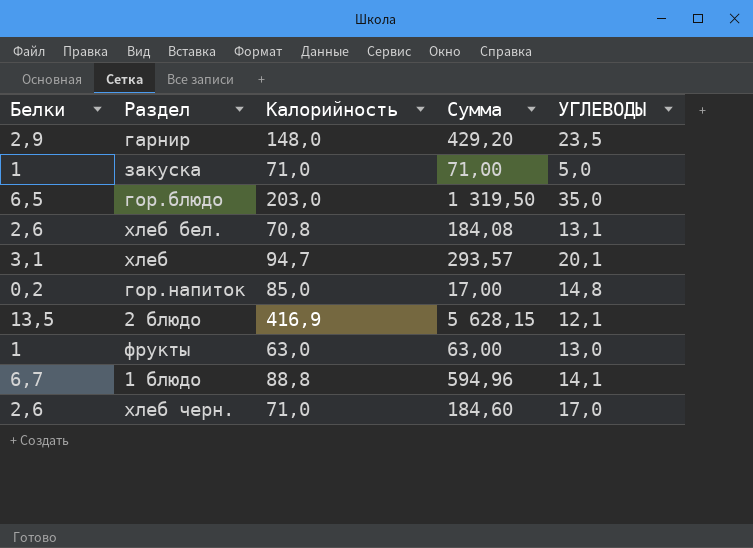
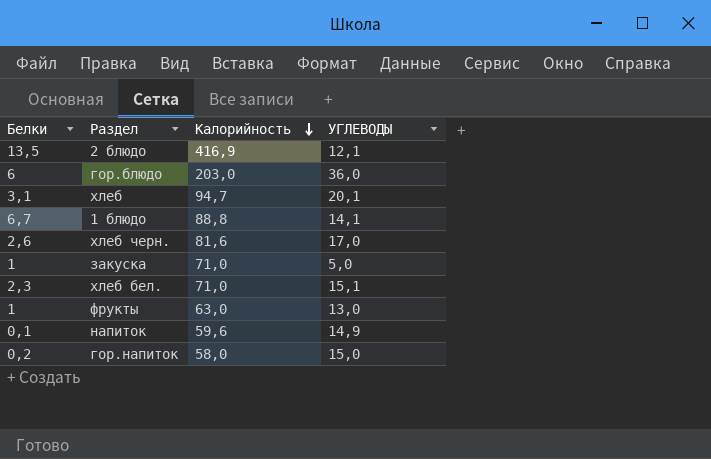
row order: none -> Калорийность descending
column Сумма | formula: [Белки] * [Калорийность] -> none
row гарнир: 2,9 | 148,0 | 429,20 | 23,5 -> none
гор.блюдо | Белки: 6,5 -> 6
гор.блюдо | УГЛЕВОДЫ: 35,0 -> 36,0
хлеб черн. | Калорийность: 71,0 -> 81,6
хлеб бел. | Белки: 2,6 -> 2,3
хлеб бел. | Калорийность: 70,8 -> 71,0
хлеб бел. | УГЛЕВОДЫ: 13,1 -> 15,1
row напиток: none -> 0,1 | 59,6 | 14,9
гор.напиток | Калорийность: 85,0 -> 58,0
гор.напиток | УГЛЕВОДЫ: 14,8 -> 15,0

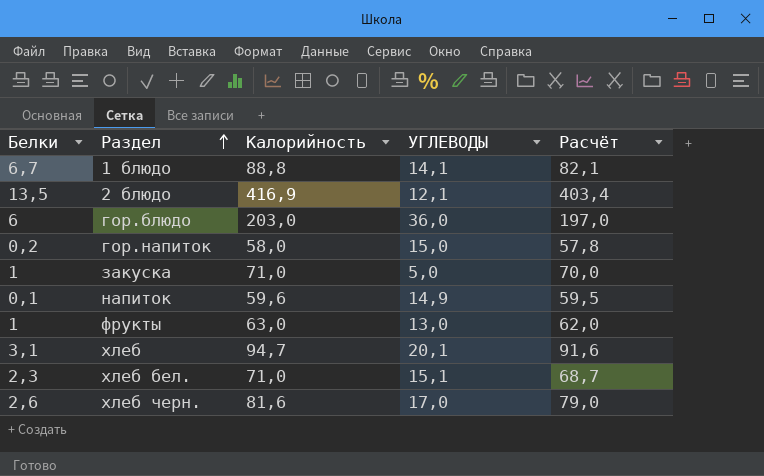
row order: Калорийность descending -> Раздел ascending
column Расчёт | formula: none -> [Калорийность] - [Белки]

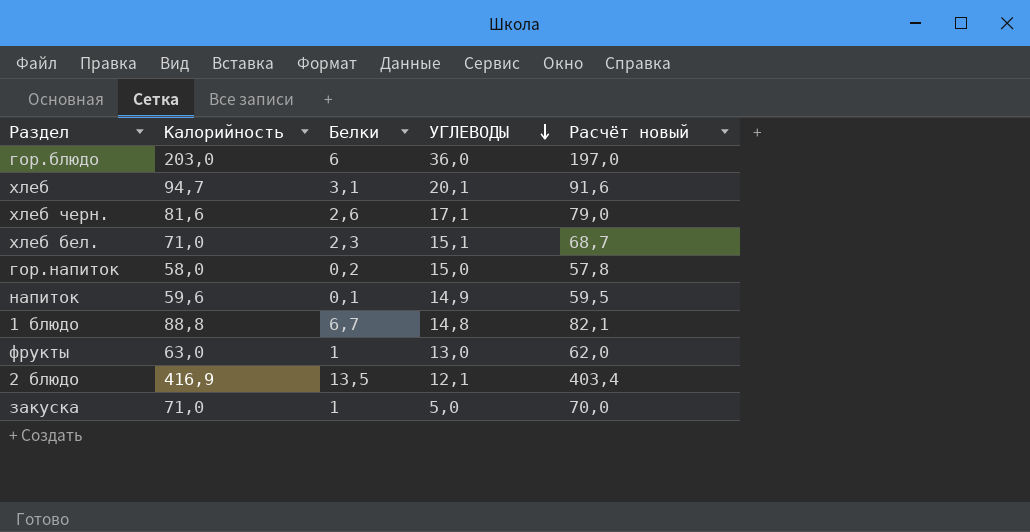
row order: Раздел ascending -> УГЛЕВОДЫ descending
column Белки | position: 1 -> 3
column name: Расчёт -> Расчёт новый
хлеб черн. | УГЛЕВОДЫ: 17,0 -> 17,1
1 блюдо | УГЛЕВОДЫ: 14,1 -> 14,8

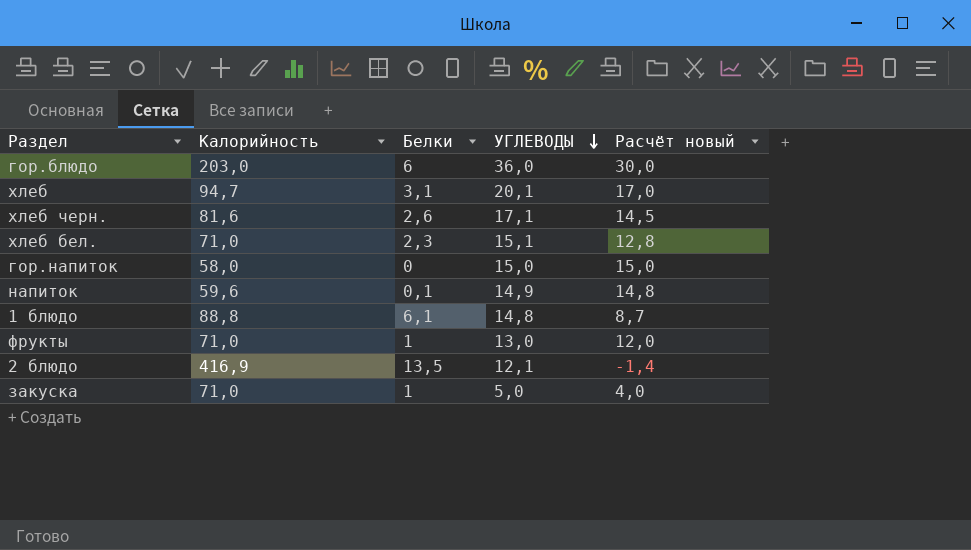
column Расчёт новый | formula: [Калорийность] - [Белки] -> [УГЛЕВОДЫ] - [Белки]
гор.напиток | Белки: 0,2 -> 0
1 блюдо | Белки: 6,7 -> 6,1
фрукты | Калорийность: 63,0 -> 71,0

